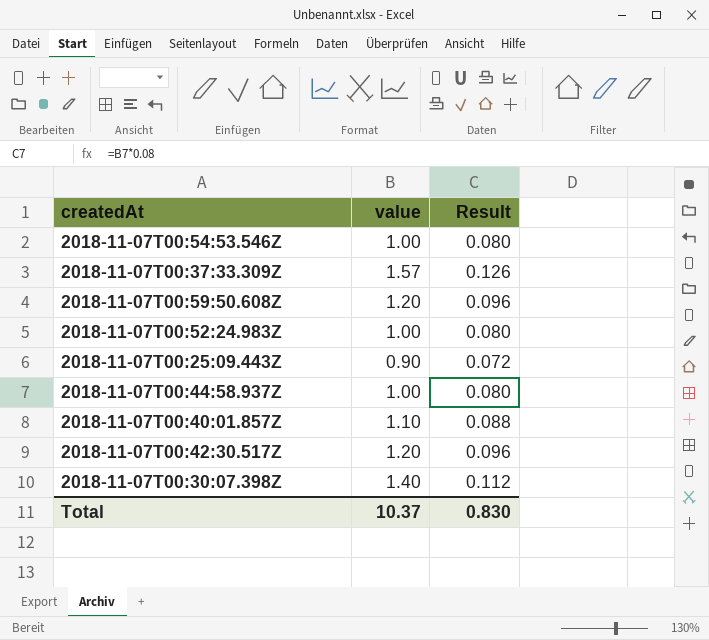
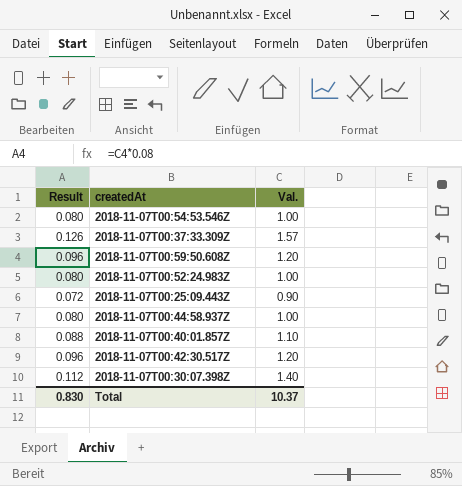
column Result | position: 3 -> 1
column name: value -> Val.

